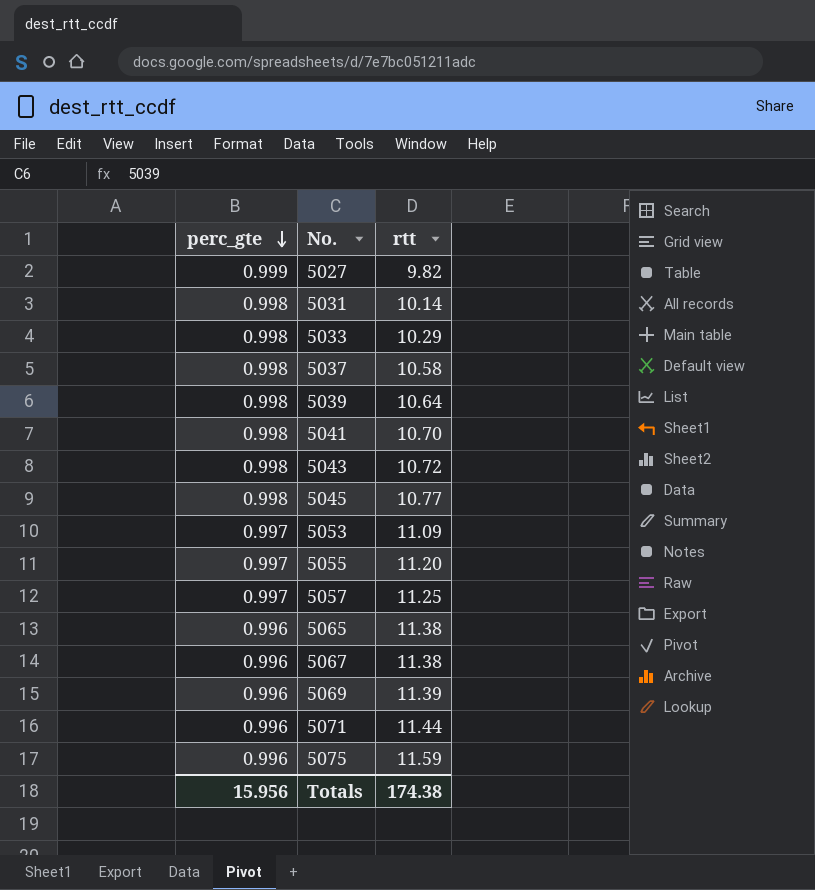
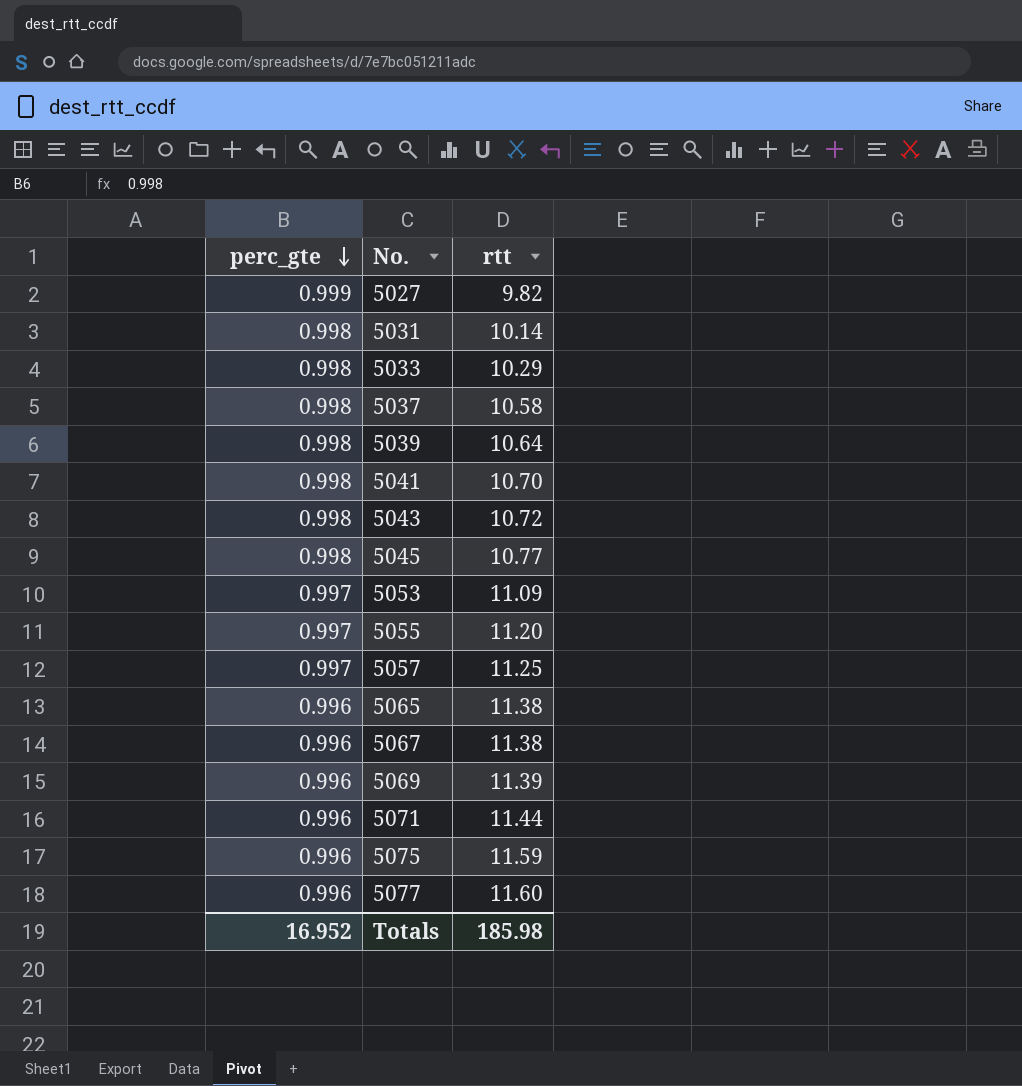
row 5077: none -> 0.996 | 11.60
Totals | perc_gte: 15.956 -> 16.952
Totals | rtt: 174.38 -> 185.98

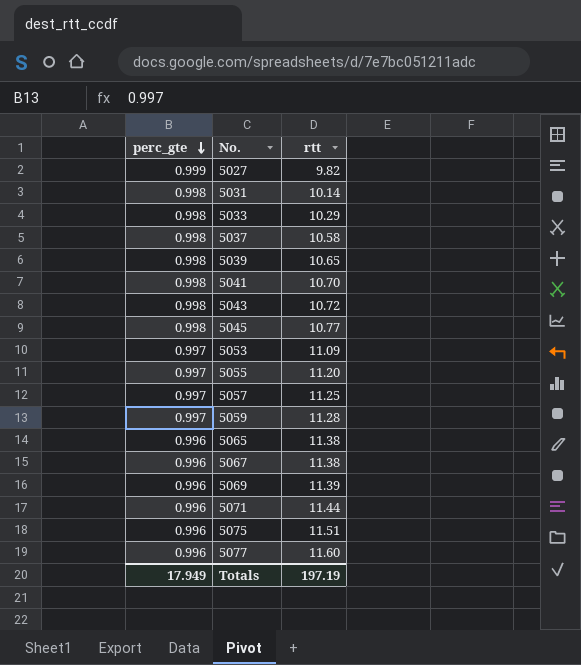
5039 | rtt: 10.64 -> 10.65
row 5059: none -> 0.997 | 11.28
5075 | rtt: 11.59 -> 11.51
Totals | perc_gte: 16.952 -> 17.949
Totals | rtt: 185.98 -> 197.19

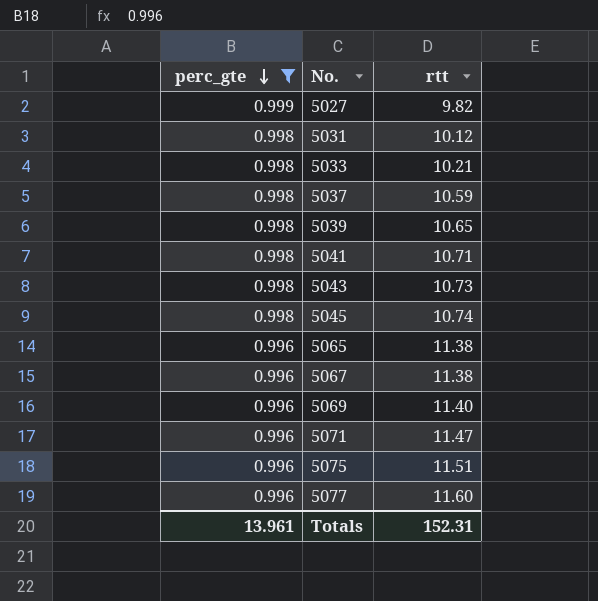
filter: none -> perc_gte != 0.997
5031 | rtt: 10.14 -> 10.12
5033 | rtt: 10.29 -> 10.21
5037 | rtt: 10.58 -> 10.59
5041 | rtt: 10.70 -> 10.71
5043 | rtt: 10.72 -> 10.73
5045 | rtt: 10.77 -> 10.74
5069 | rtt: 11.39 -> 11.40
5071 | rtt: 11.44 -> 11.47
Totals | perc_gte: 17.949 -> 13.961
Totals | rtt: 197.19 -> 152.31

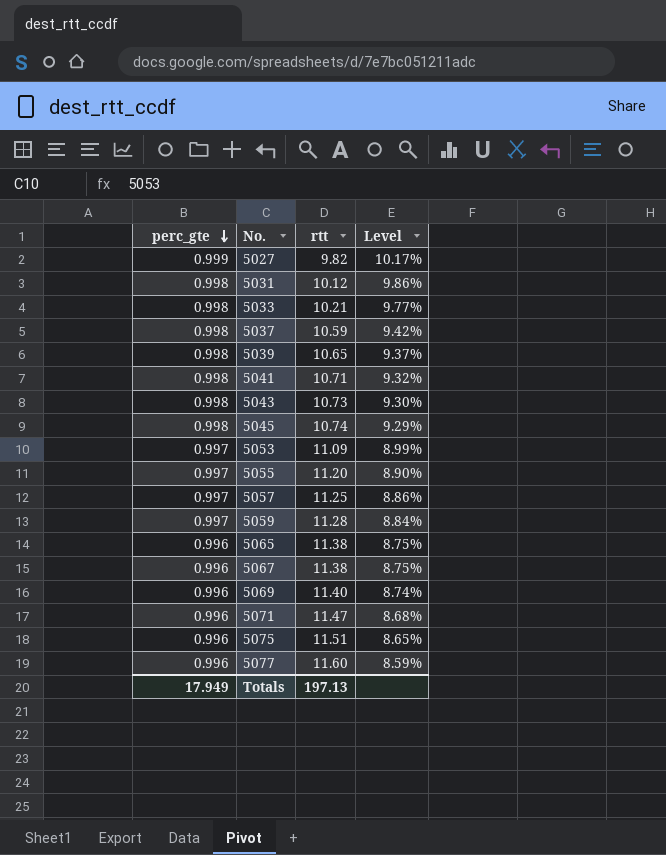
filter: perc_gte != 0.997 -> none
column Level | formula: none -> [perc_gte] / [rtt]
Totals | perc_gte: 13.961 -> 17.949
Totals | rtt: 152.31 -> 197.13

